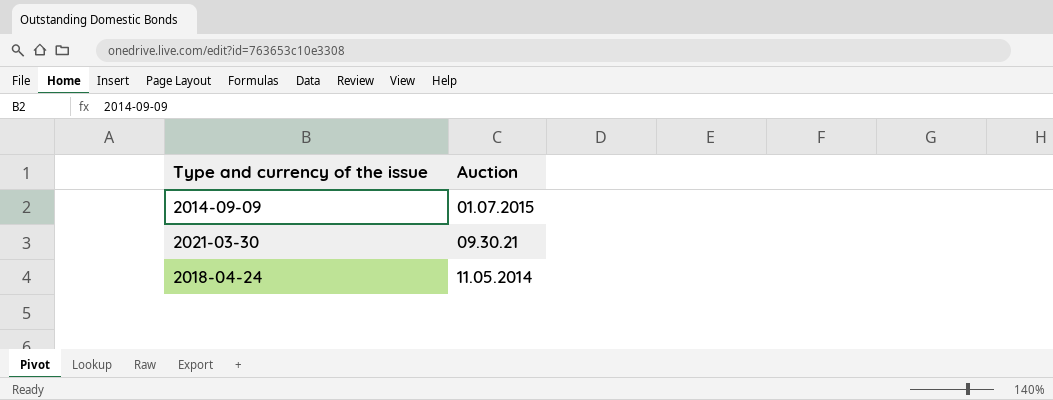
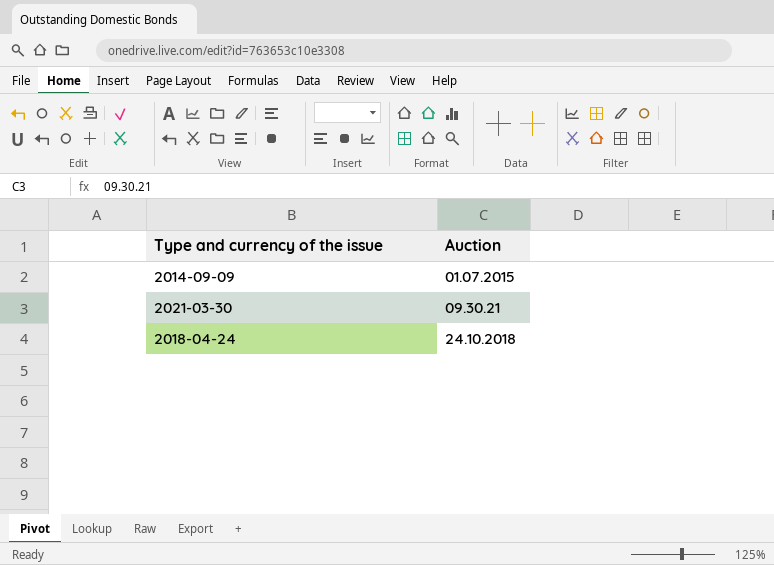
2018-04-24 | Auction: 11.05.2014 -> 24.10.2018

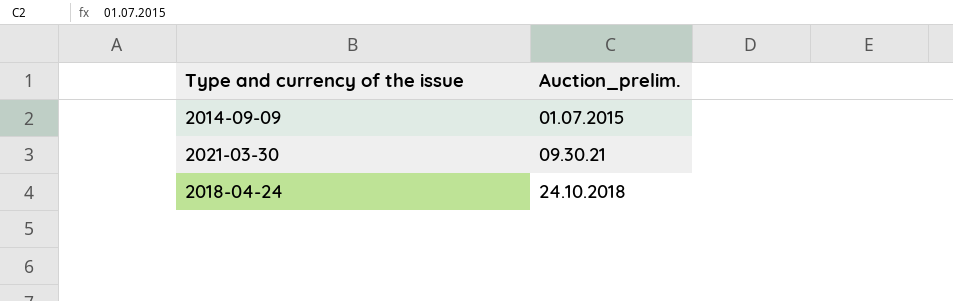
column name: Auction -> Auction_prelim.

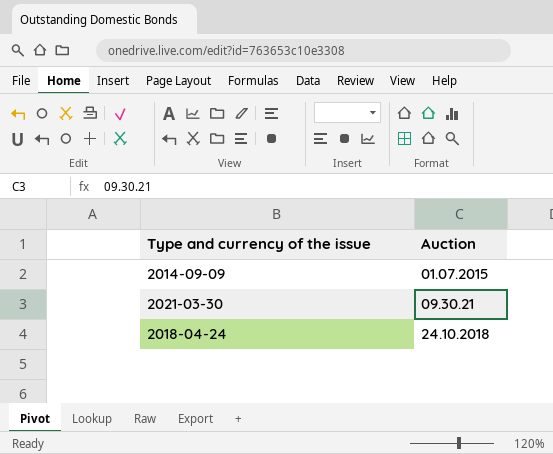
column name: Auction_prelim. -> Auction

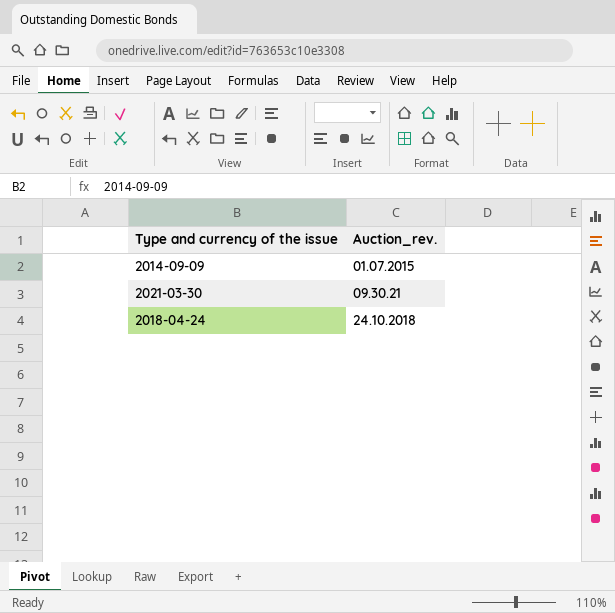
column name: Auction -> Auction_rev.

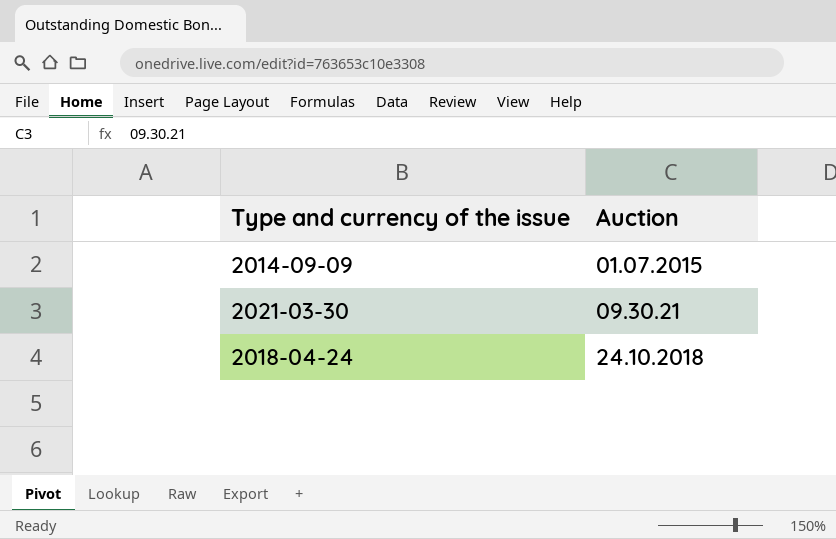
column name: Auction_rev. -> Auction

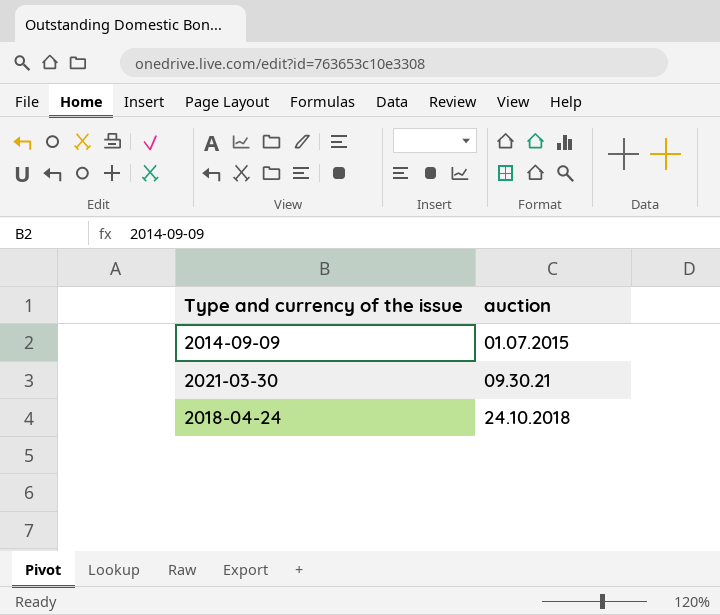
column name: Auction -> auction

